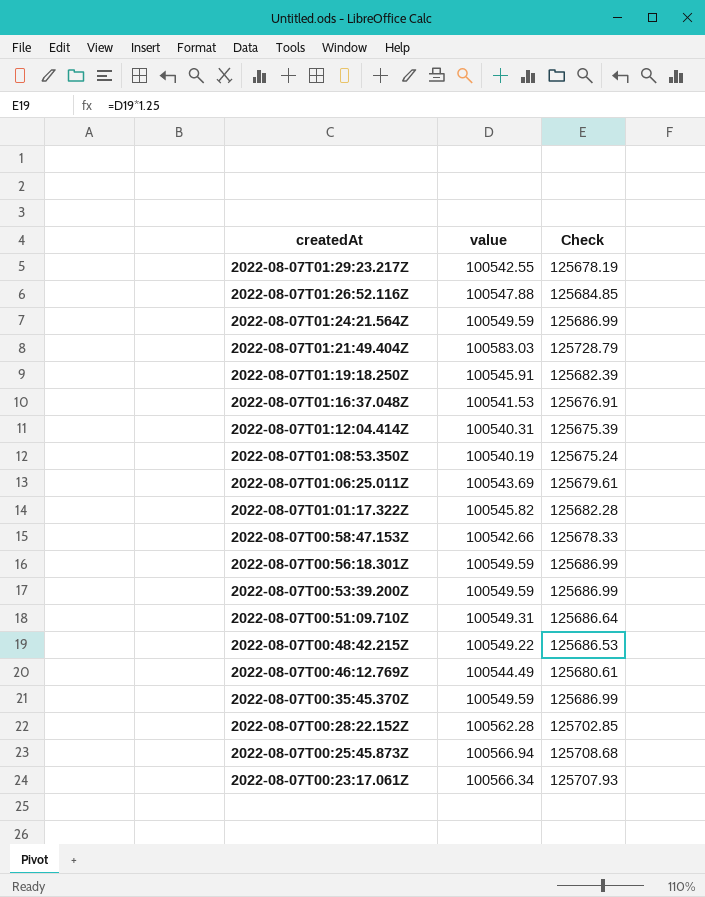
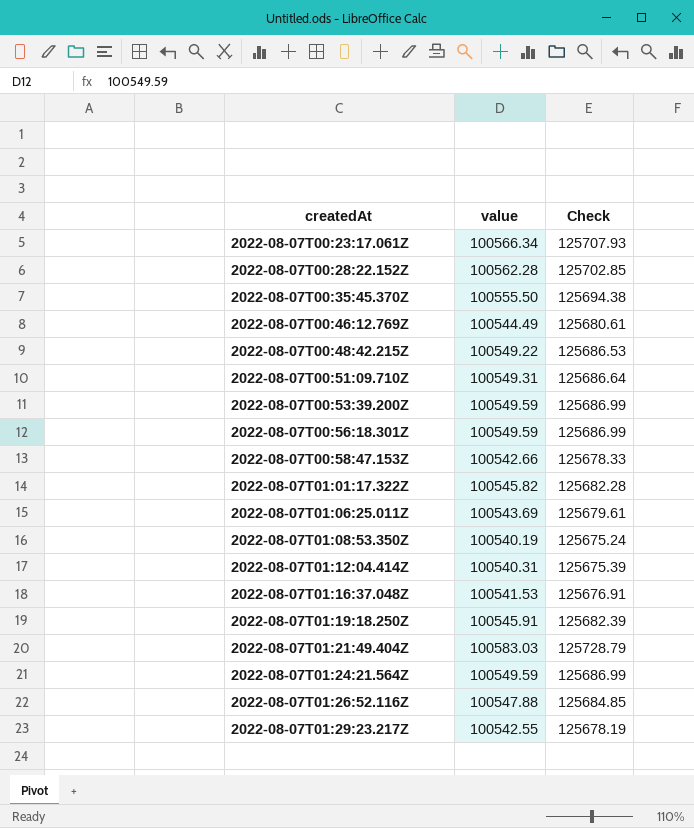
row order: createdAt descending -> createdAt ascending
row 2022-08-07T00:25:45.873Z: 100566.94 | 125708.68 -> none
2022-08-07T00:35:45.370Z | value: 100549.59 -> 100555.50
2022-08-07T00:35:45.370Z | Check: 125686.99 -> 125694.38

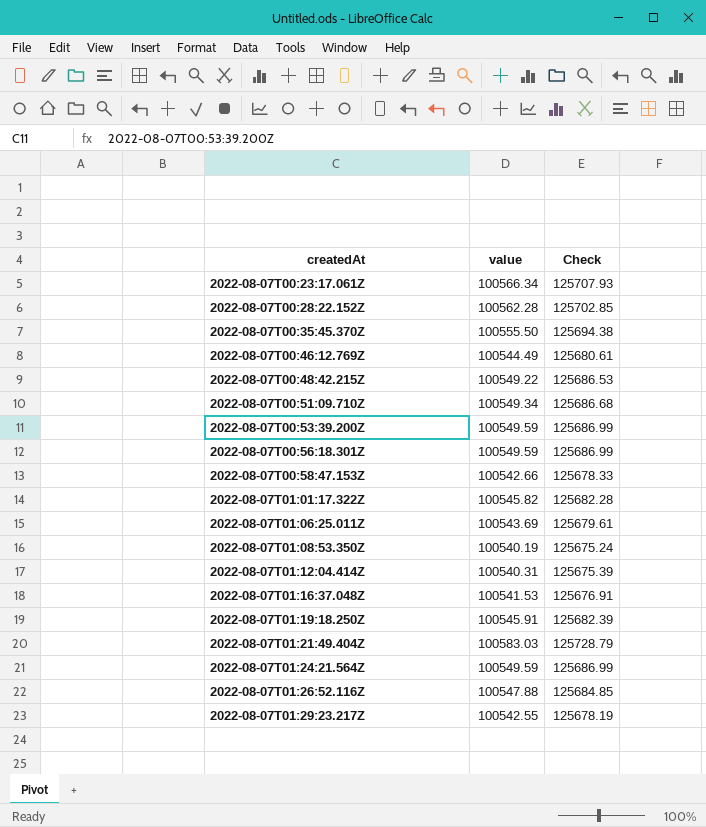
2022-08-07T00:51:09.710Z | value: 100549.31 -> 100549.34
2022-08-07T00:51:09.710Z | Check: 125686.64 -> 125686.68

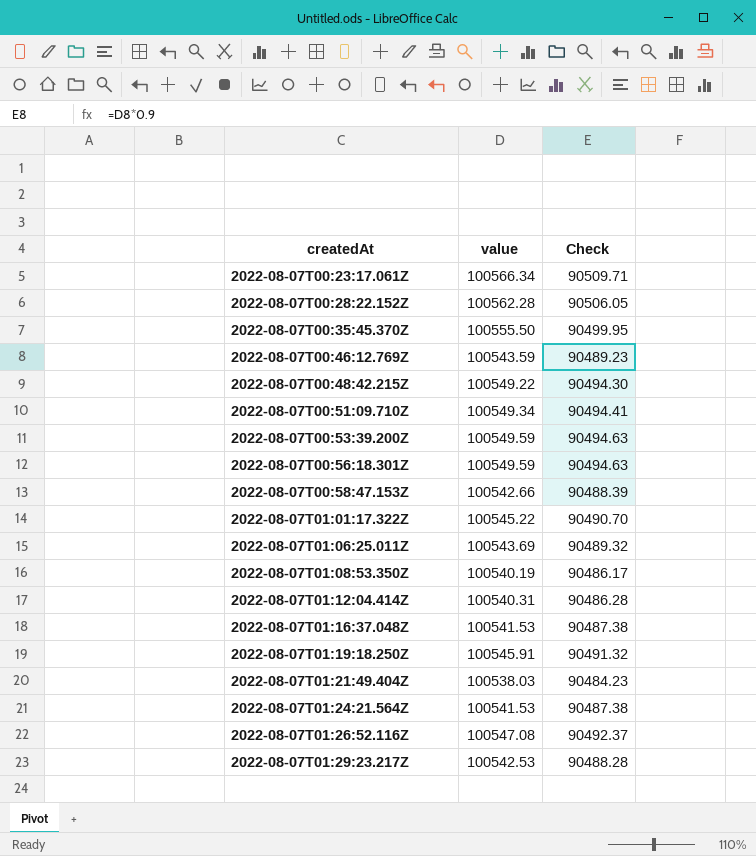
column Check | formula: [value] * 1.25 -> [value] * 0.9
2022-08-07T00:46:12.769Z | value: 100544.49 -> 100543.59
2022-08-07T01:01:17.322Z | value: 100545.82 -> 100545.22
2022-08-07T01:21:49.404Z | value: 100583.03 -> 100538.03
2022-08-07T01:24:21.564Z | value: 100549.59 -> 100541.53
2022-08-07T01:26:52.116Z | value: 100547.88 -> 100547.08
2022-08-07T01:29:23.217Z | value: 100542.55 -> 100542.53

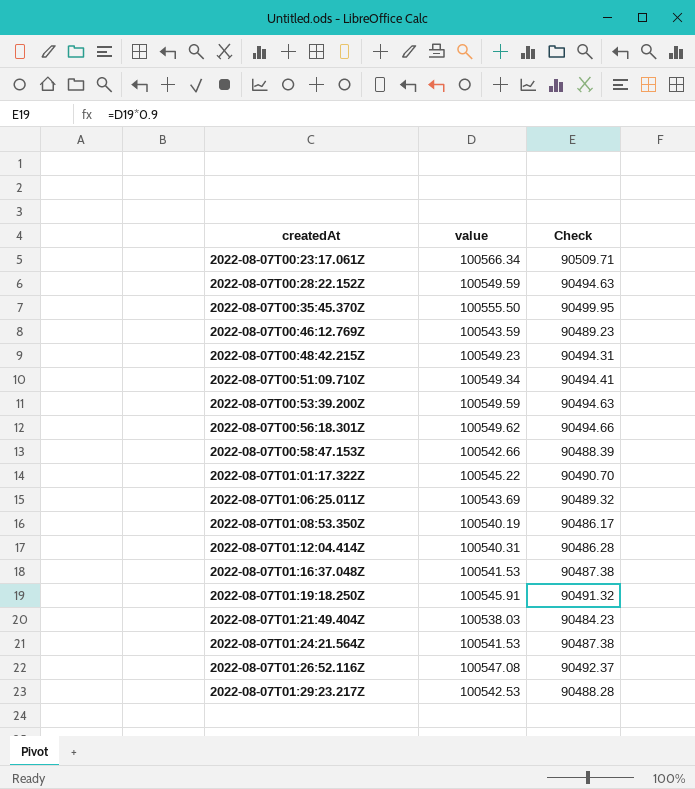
2022-08-07T00:28:22.152Z | value: 100562.28 -> 100549.59
2022-08-07T00:28:22.152Z | Check: 90506.05 -> 90494.63
2022-08-07T00:48:42.215Z | value: 100549.22 -> 100549.23
2022-08-07T00:48:42.215Z | Check: 90494.30 -> 90494.31
2022-08-07T00:56:18.301Z | value: 100549.59 -> 100549.62
2022-08-07T00:56:18.301Z | Check: 90494.63 -> 90494.66

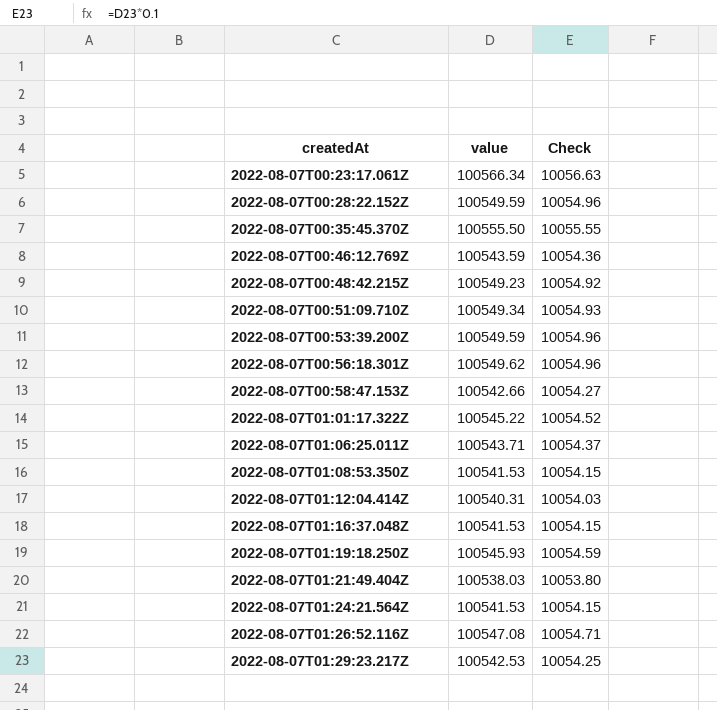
column Check | formula: [value] * 0.9 -> [value] * 0.1
2022-08-07T01:06:25.011Z | value: 100543.69 -> 100543.71
2022-08-07T01:08:53.350Z | value: 100540.19 -> 100541.53
2022-08-07T01:19:18.250Z | value: 100545.91 -> 100545.93

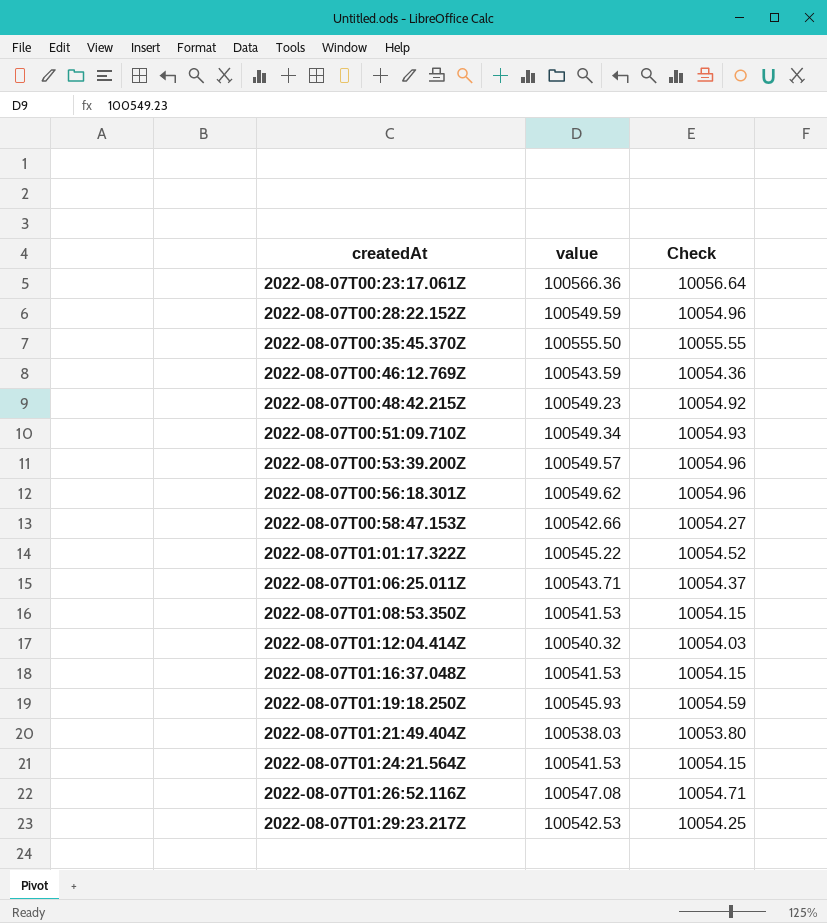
2022-08-07T00:23:17.061Z | value: 100566.34 -> 100566.36
2022-08-07T00:23:17.061Z | Check: 10056.63 -> 10056.64
2022-08-07T00:53:39.200Z | value: 100549.59 -> 100549.57
2022-08-07T01:12:04.414Z | value: 100540.31 -> 100540.32

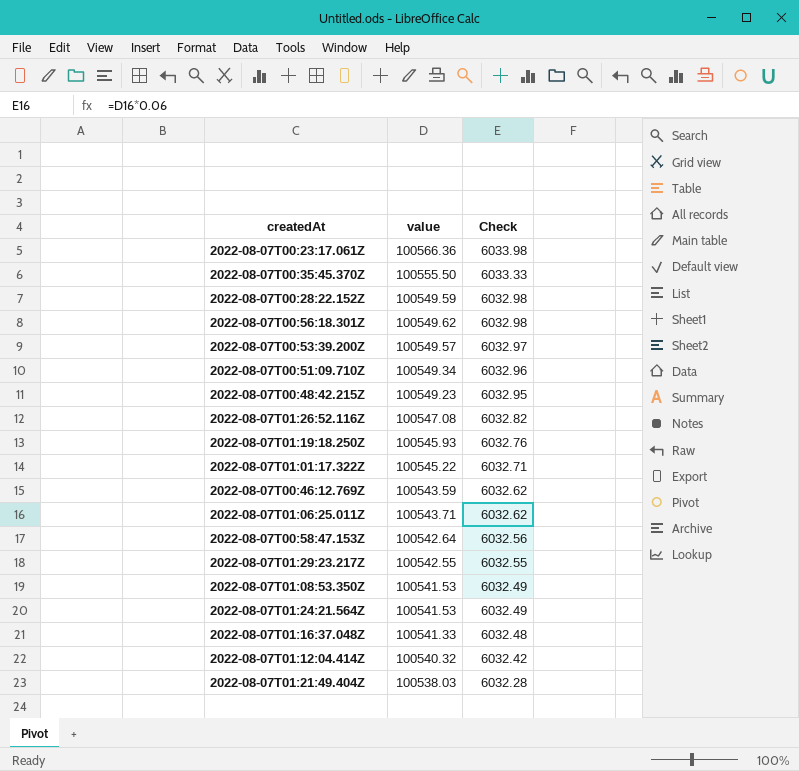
row order: createdAt ascending -> Check descending
column Check | formula: [value] * 0.1 -> [value] * 0.06
2022-08-07T00:58:47.153Z | value: 100542.66 -> 100542.64
2022-08-07T01:29:23.217Z | value: 100542.53 -> 100542.55
2022-08-07T01:16:37.048Z | value: 100541.53 -> 100541.33

